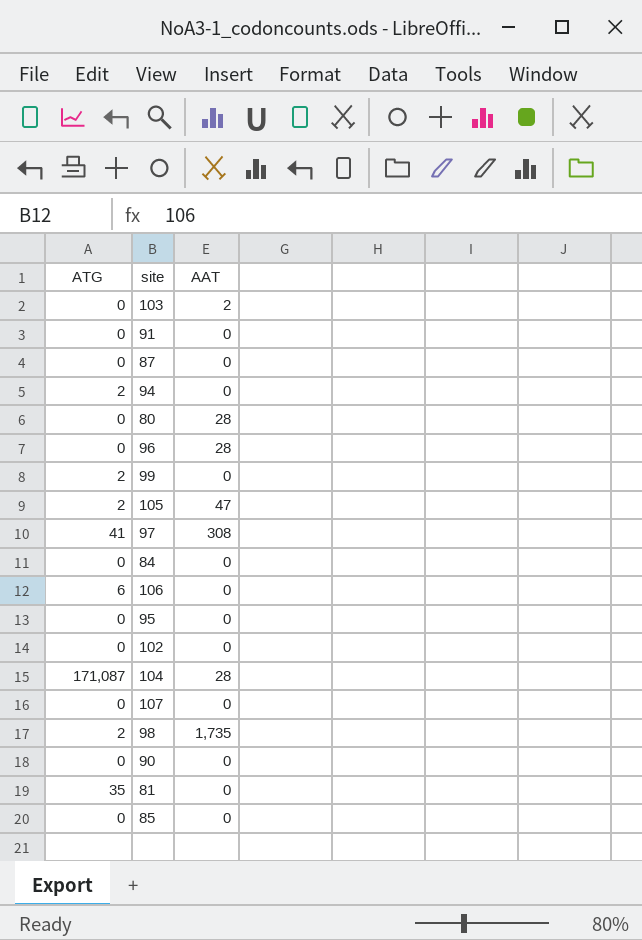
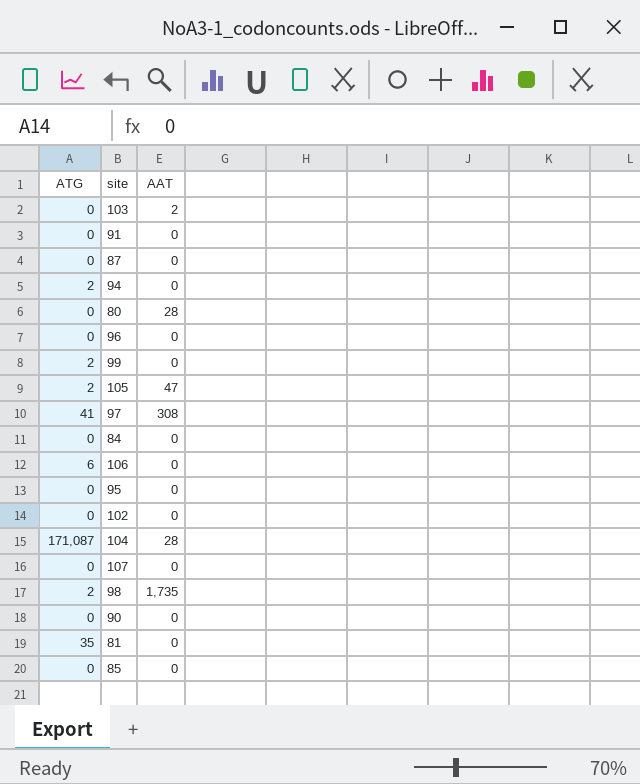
96 | AAT: 28 -> 0

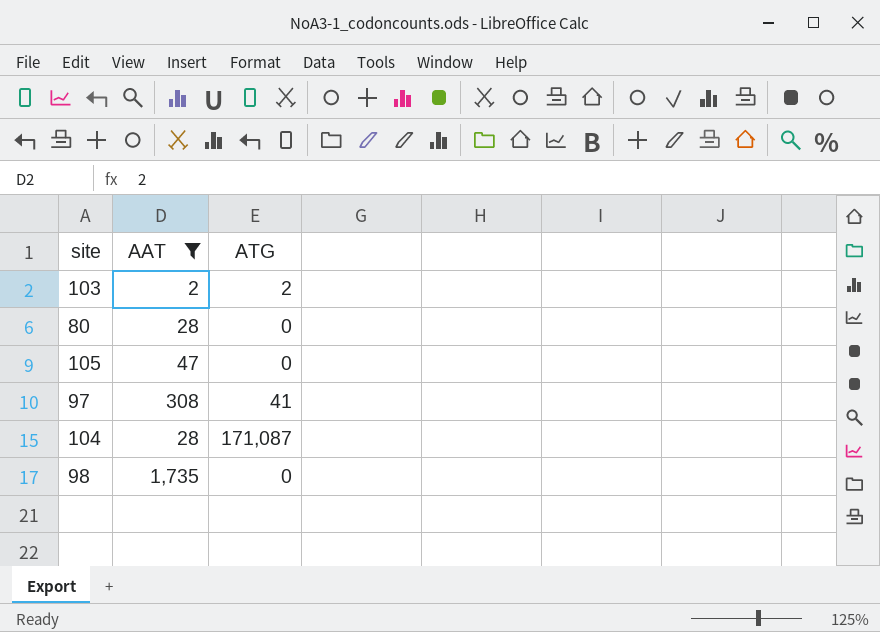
filter: none -> AAT != 0
column ATG | position: 1 -> 3
103 | ATG: 0 -> 2
105 | ATG: 2 -> 0
98 | ATG: 2 -> 0

